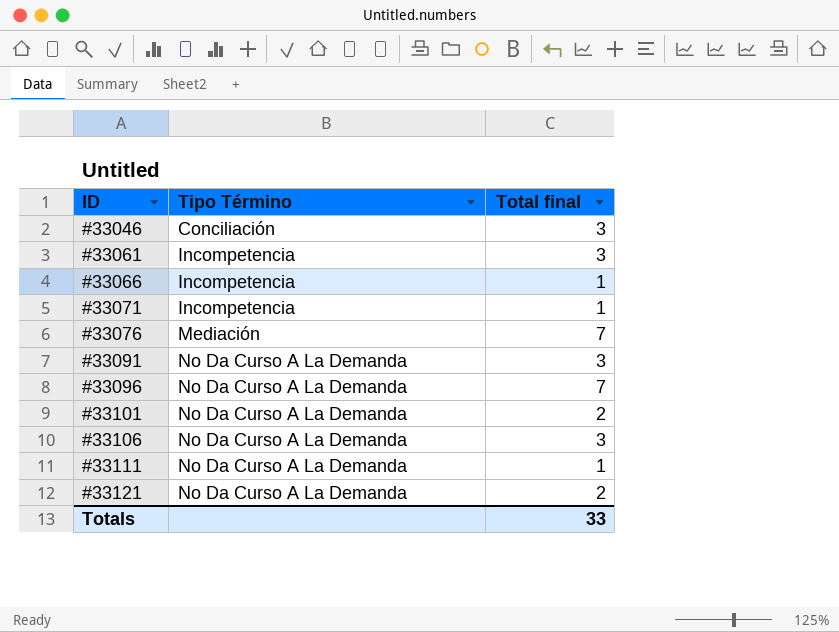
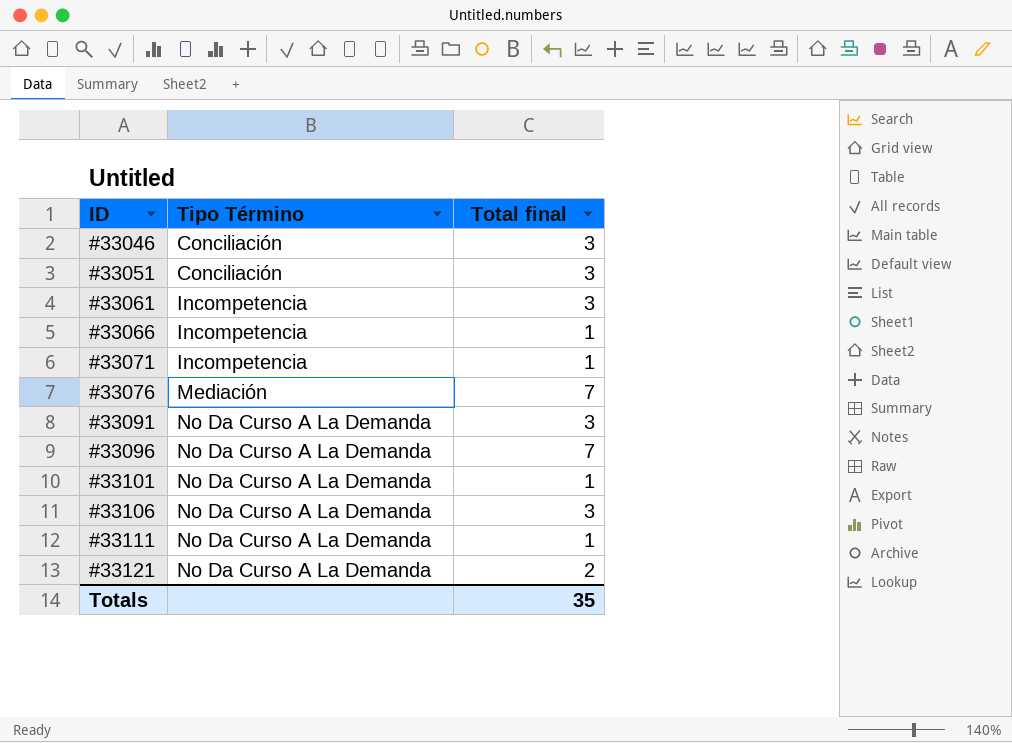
row #33051: none -> Conciliación | 3
#33101 | Total final: 2 -> 1
Totals | Total final: 33 -> 35

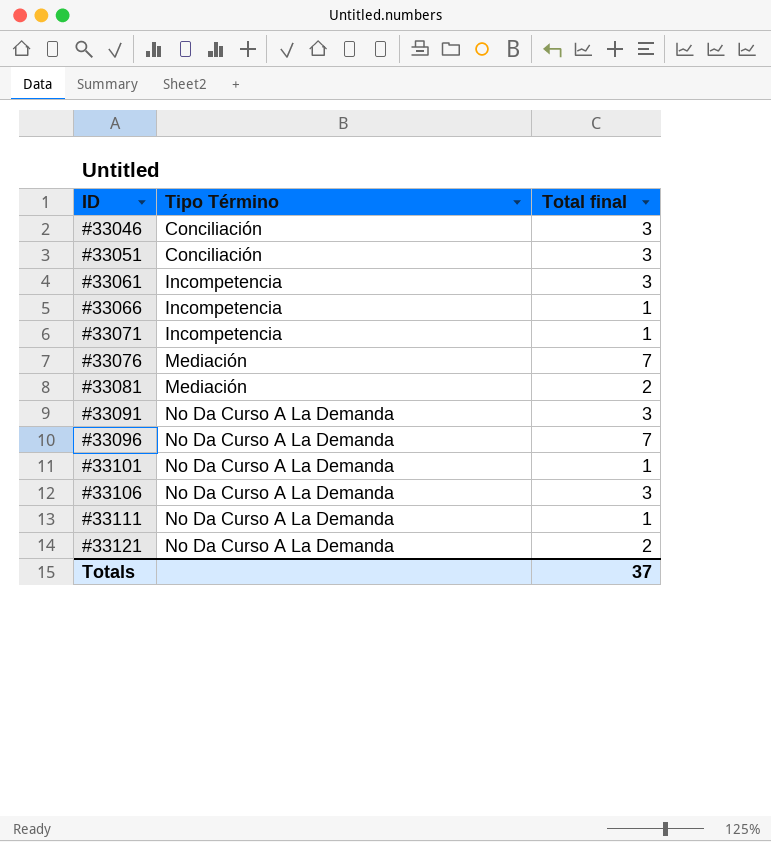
row #33081: none -> Mediación | 2
Totals | Total final: 35 -> 37

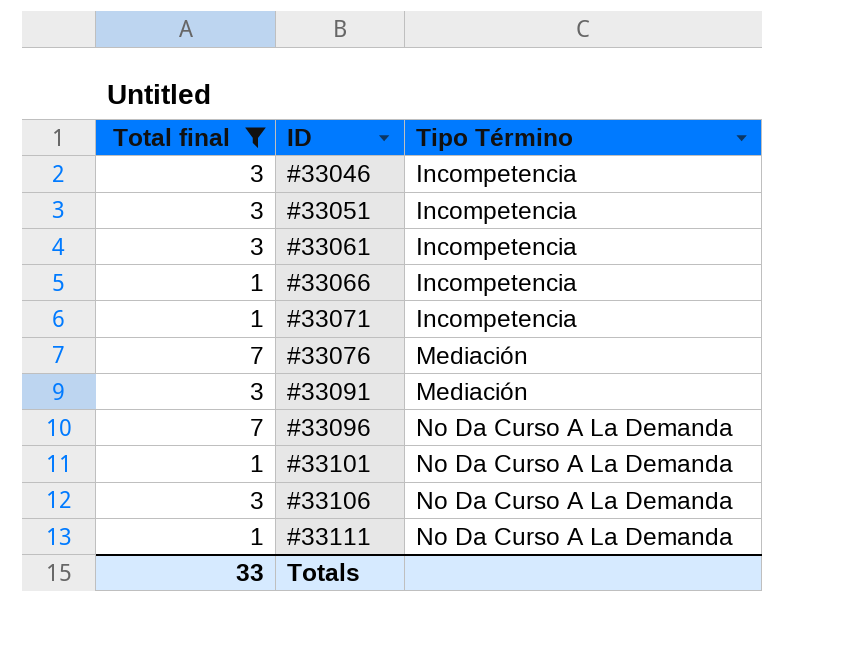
filter: none -> Total final != 2
column Total final | position: 3 -> 1
#33046 | Tipo Término: Conciliación -> Incompetencia
#33051 | Tipo Término: Conciliación -> Incompetencia
#33091 | Tipo Término: No Da Curso A La Demanda -> Mediación
Totals | Total final: 37 -> 33

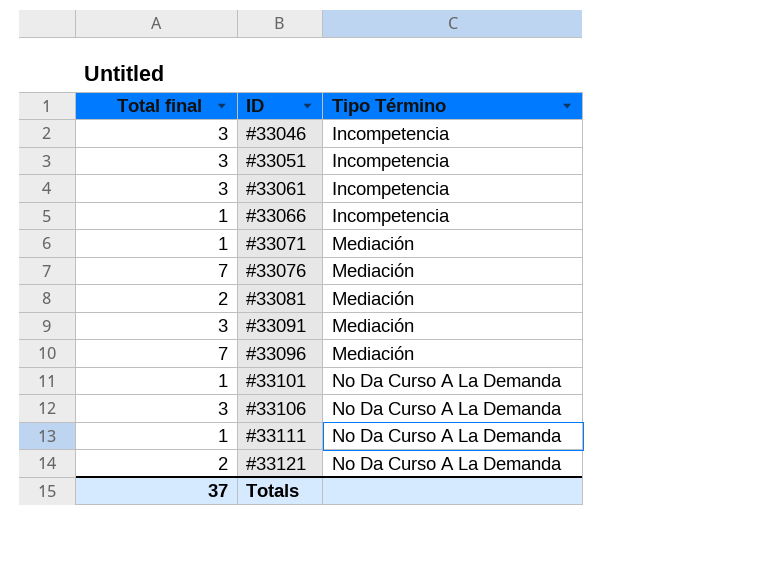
filter: Total final != 2 -> none
#33071 | Tipo Término: Incompetencia -> Mediación
#33096 | Tipo Término: No Da Curso A La Demanda -> Mediación
Totals | Total final: 33 -> 37

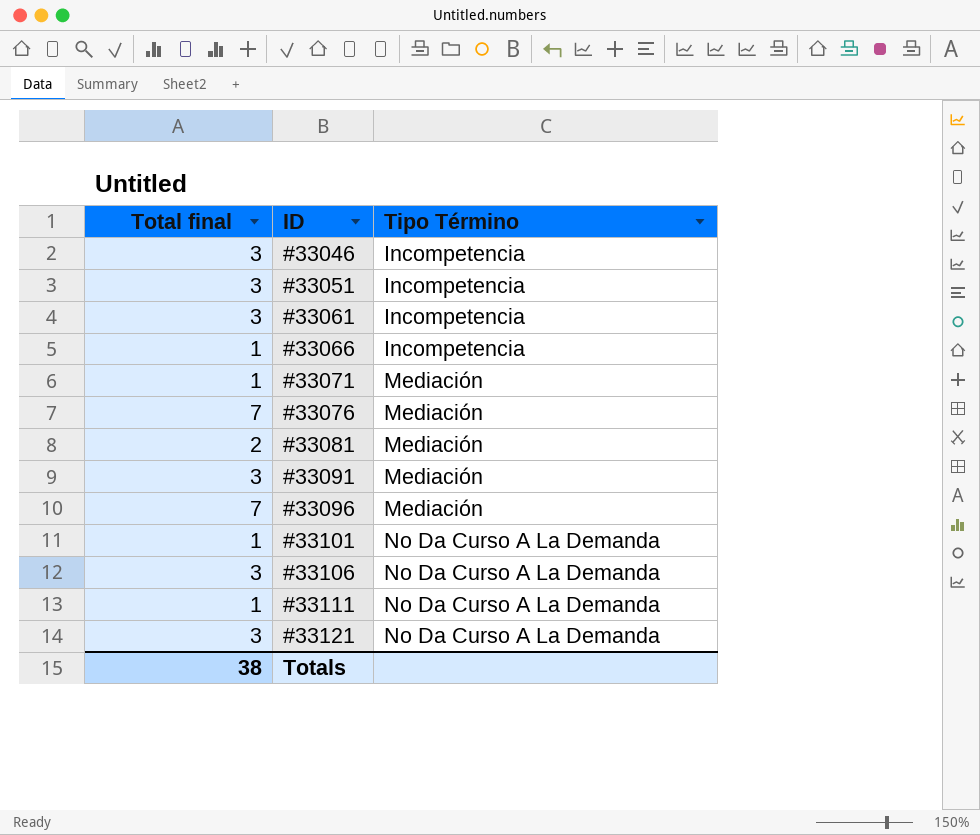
#33121 | Total final: 2 -> 3
Totals | Total final: 37 -> 38

